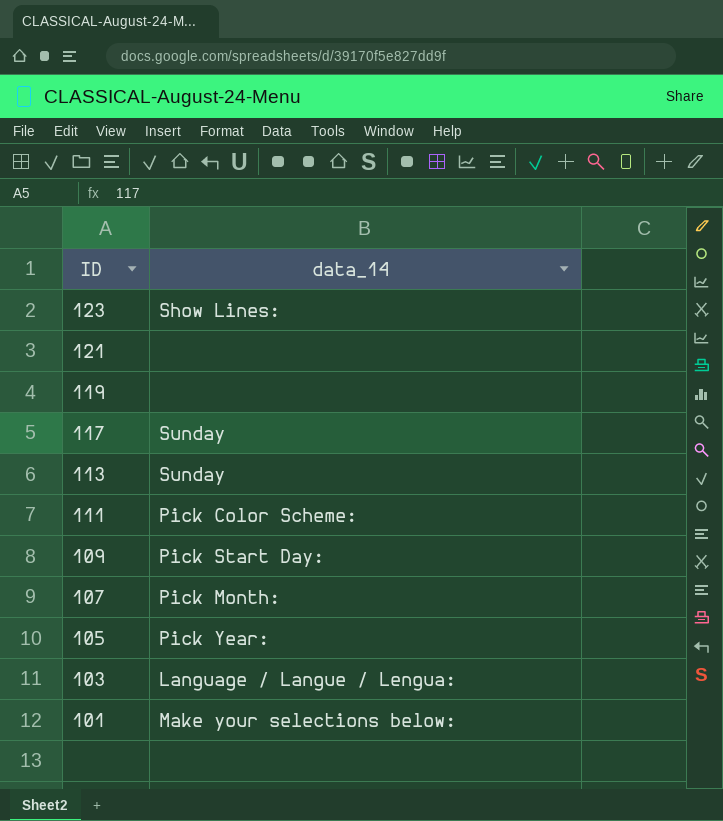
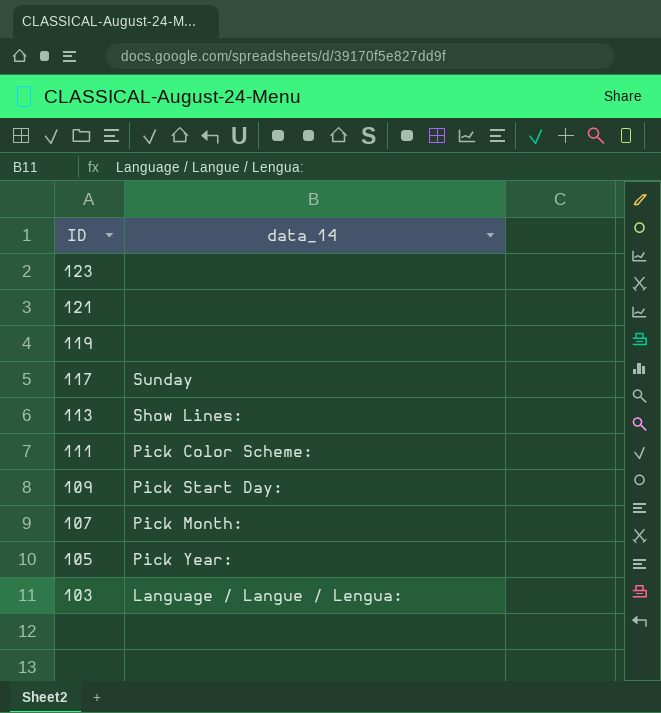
row 101: Make your selections below: -> none
123 | data_14: Show Lines: -> none
113 | data_14: Sunday -> Show Lines:

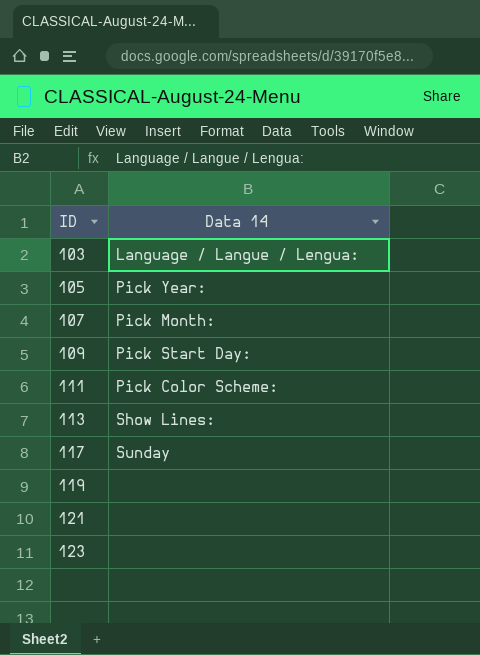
row order: ID descending -> ID ascending
column name: data_14 -> Data 14

